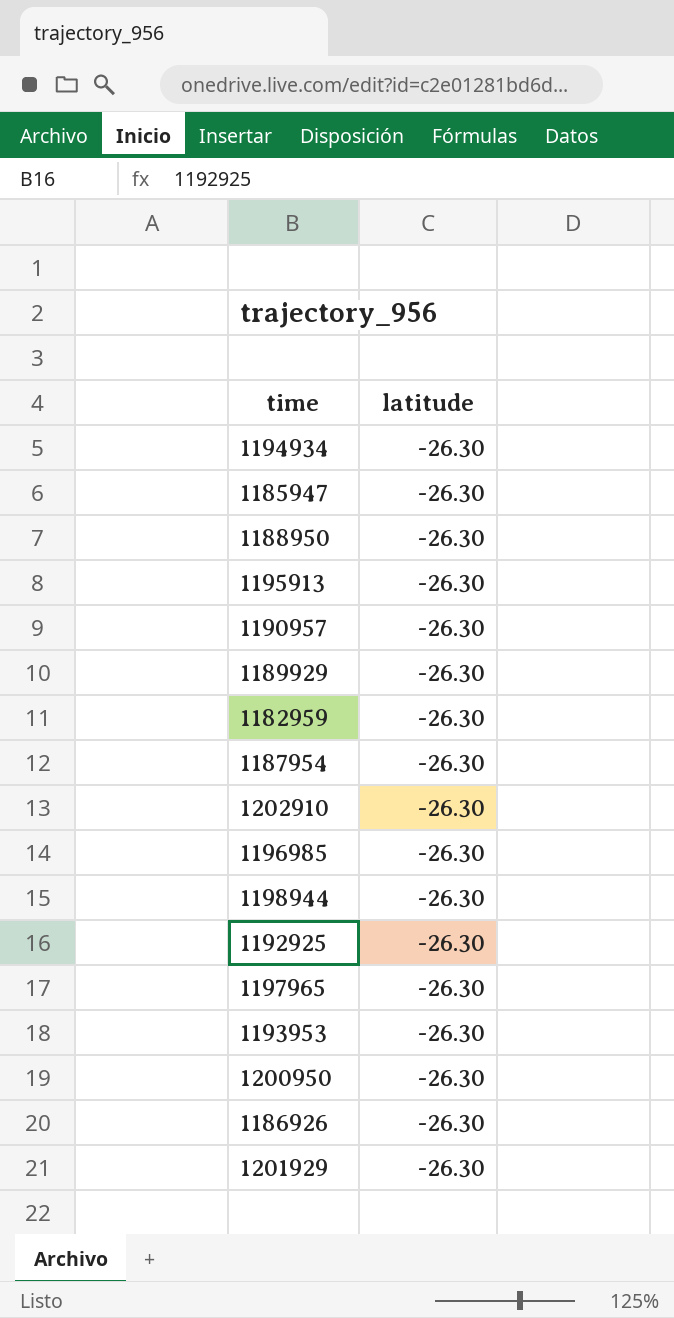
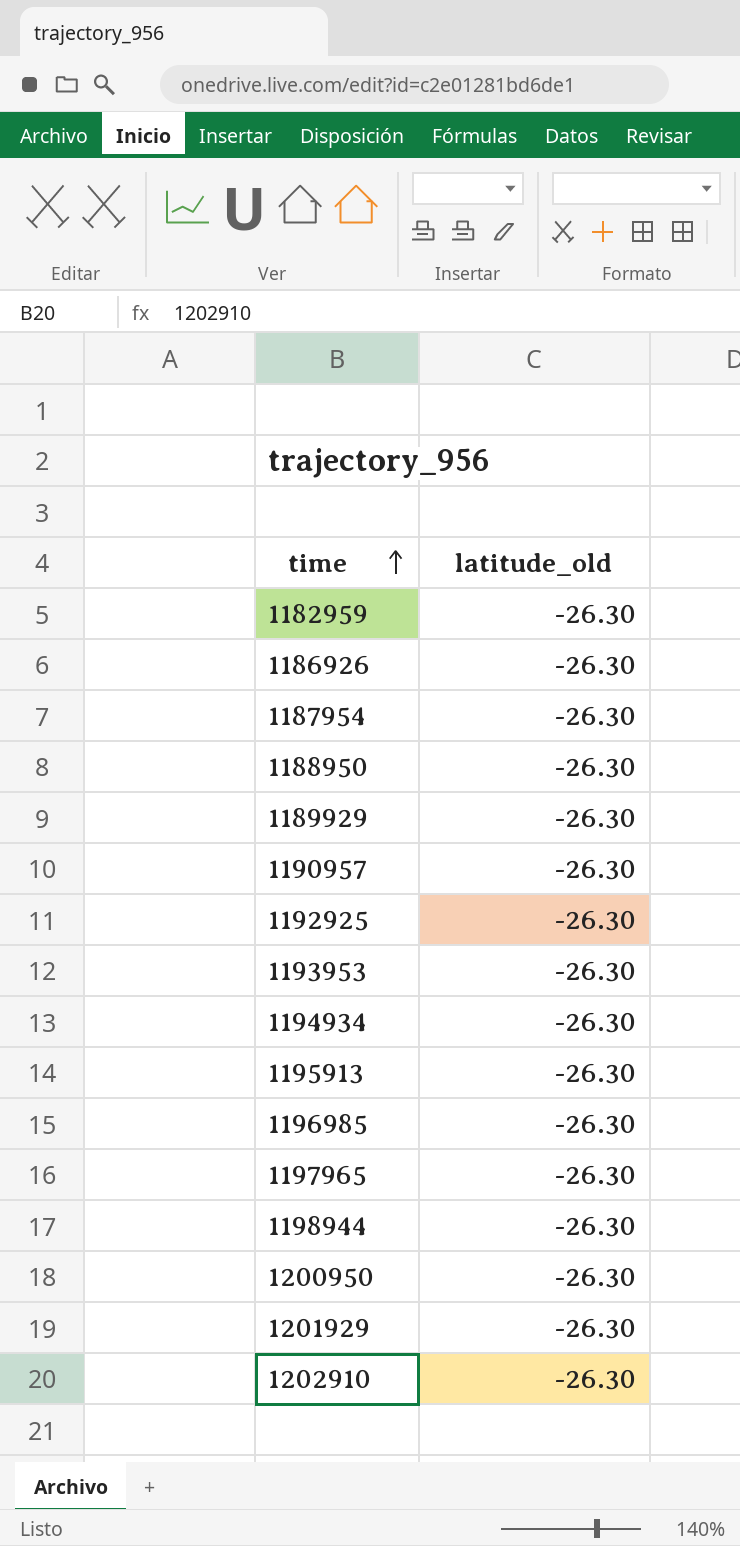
row order: none -> time ascending
column name: latitude -> latitude_old
row 1185947: -26.30 -> none

